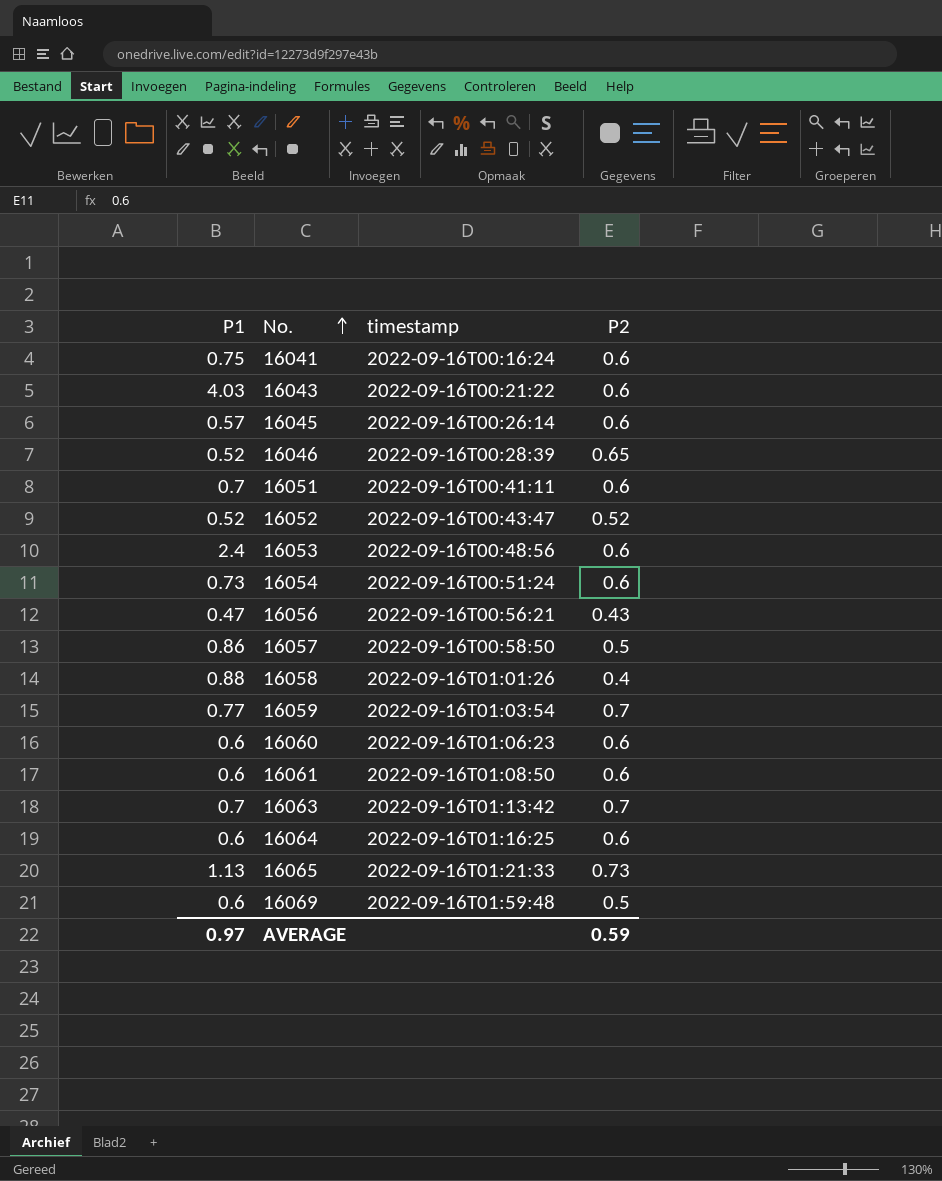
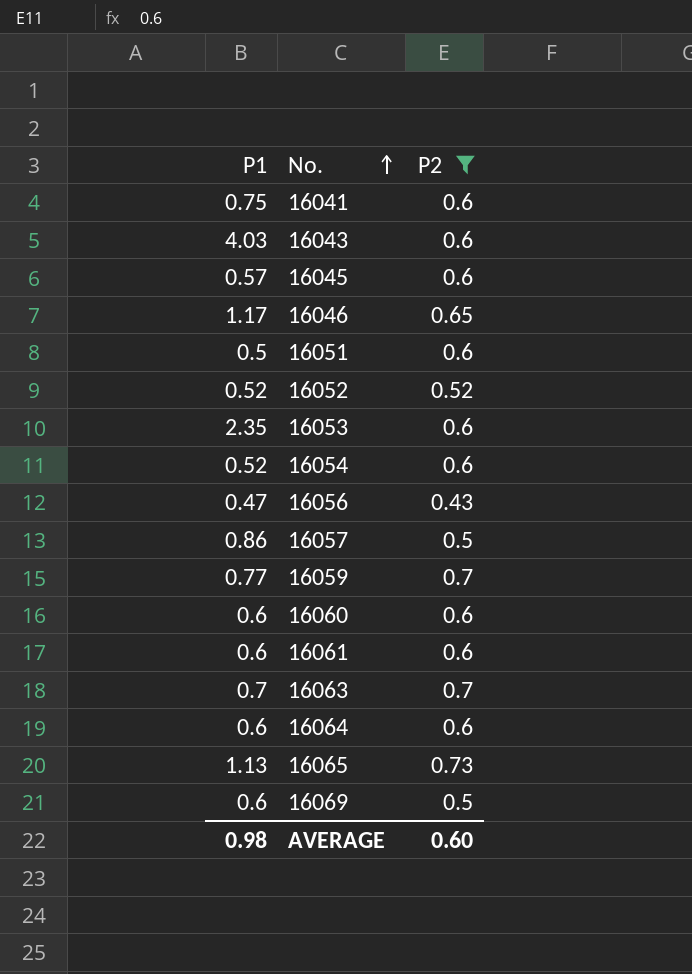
filter: none -> P2 != 0.4
column timestamp | position: 3 -> none
16046 | P1: 0.52 -> 1.17
16051 | P1: 0.7 -> 0.5
16053 | P1: 2.4 -> 2.35
16054 | P1: 0.73 -> 0.52
AVERAGE | P1: 0.97 -> 0.98
AVERAGE | P2: 0.59 -> 0.60

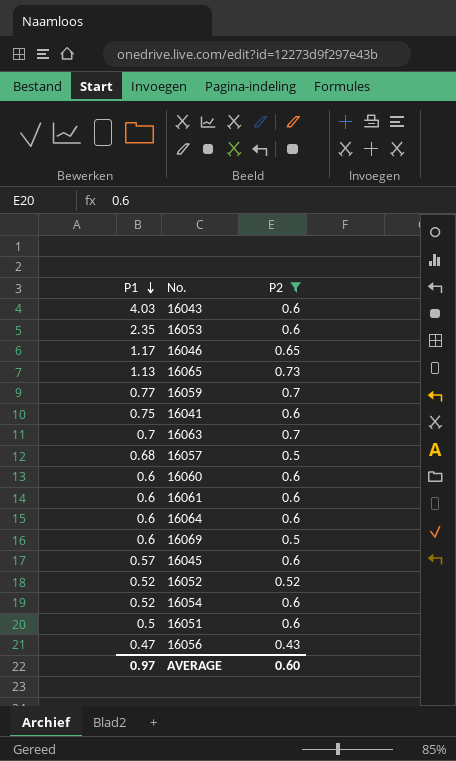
row order: No. ascending -> P1 descending
16057 | P1: 0.86 -> 0.68
AVERAGE | P1: 0.98 -> 0.97

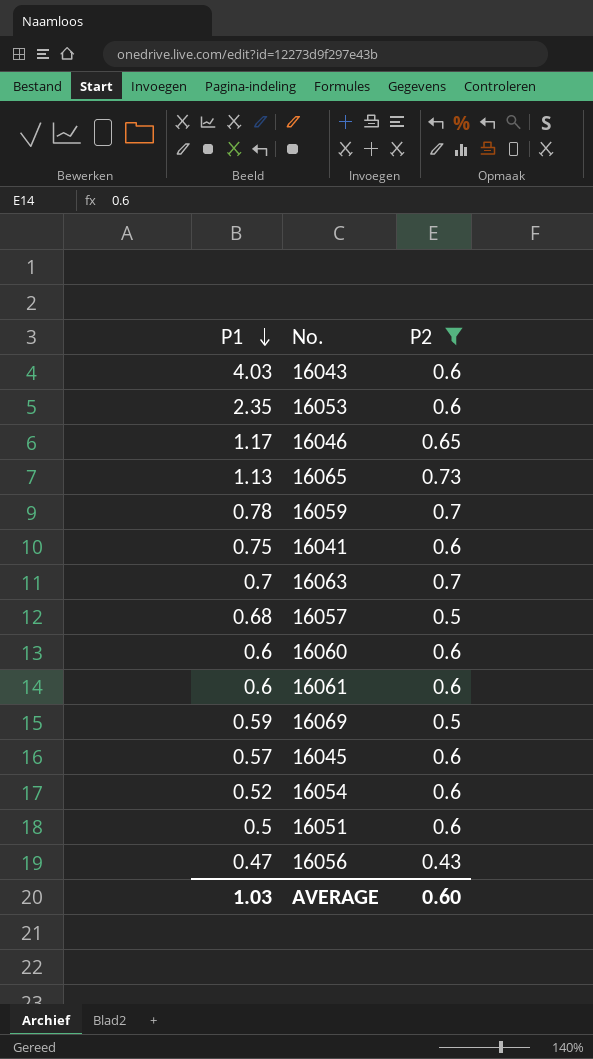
row 16064: 0.6 | 0.6 -> none
row 16052: 0.52 | 0.52 -> none
16059 | P1: 0.77 -> 0.78
16069 | P1: 0.6 -> 0.59
AVERAGE | P1: 0.97 -> 1.03

